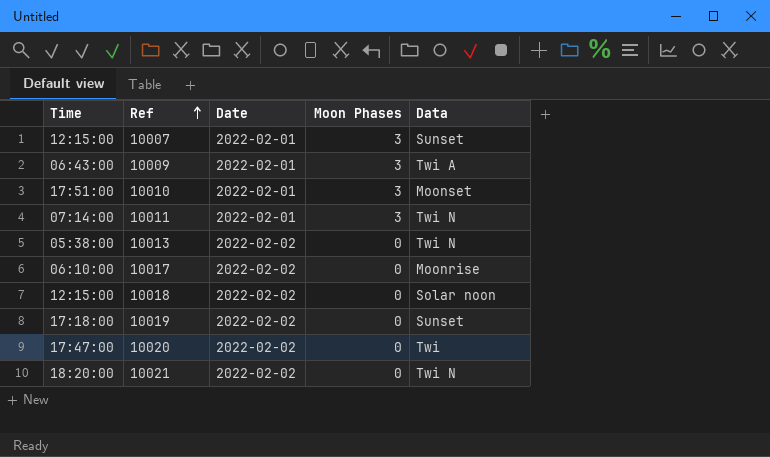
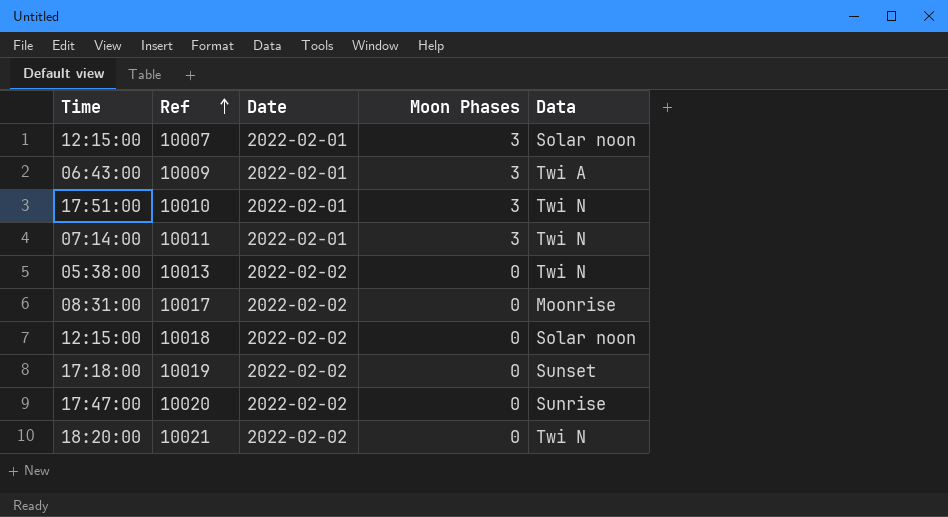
10007 | Data: Sunset -> Solar noon
10010 | Data: Moonset -> Twi N
10017 | Time: 06:10:00 -> 08:31:00
10020 | Data: Twi -> Sunrise

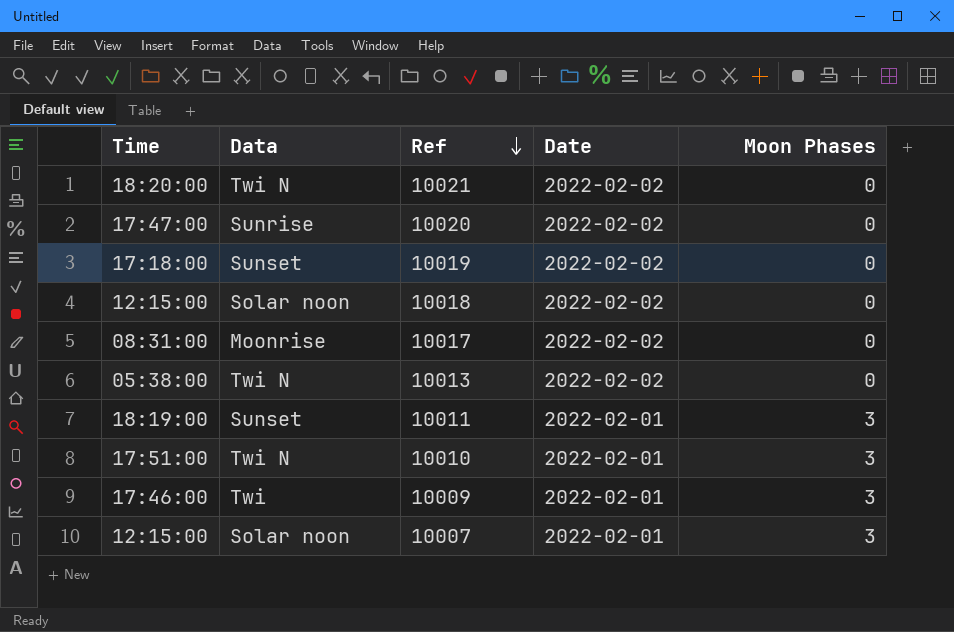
row order: Ref ascending -> Ref descending
column Data | position: 5 -> 2
10011 | Time: 07:14:00 -> 18:19:00
10011 | Data: Twi N -> Sunset
10009 | Time: 06:43:00 -> 17:46:00
10009 | Data: Twi A -> Twi

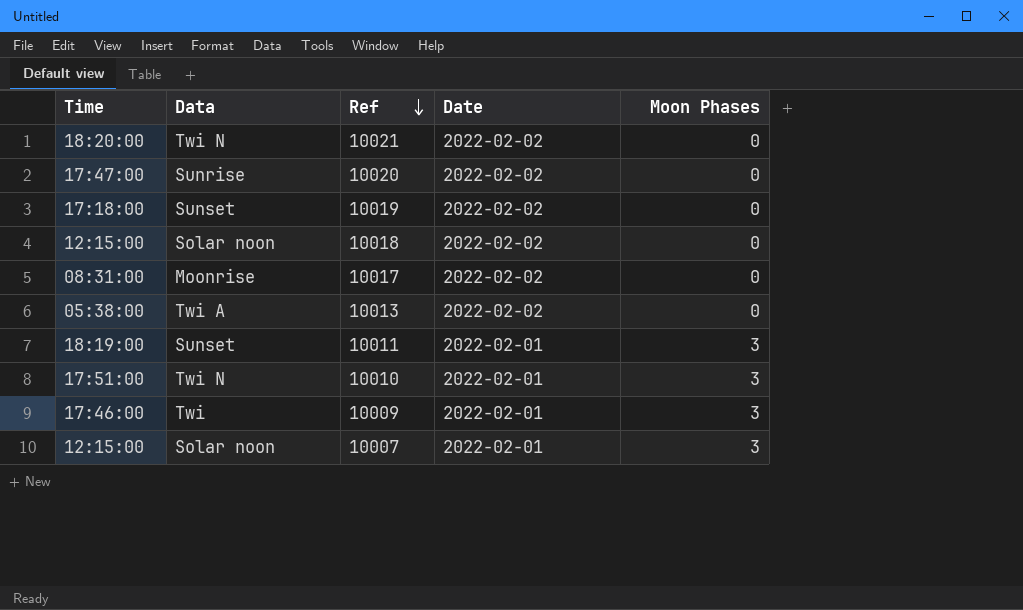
10013 | Data: Twi N -> Twi A

